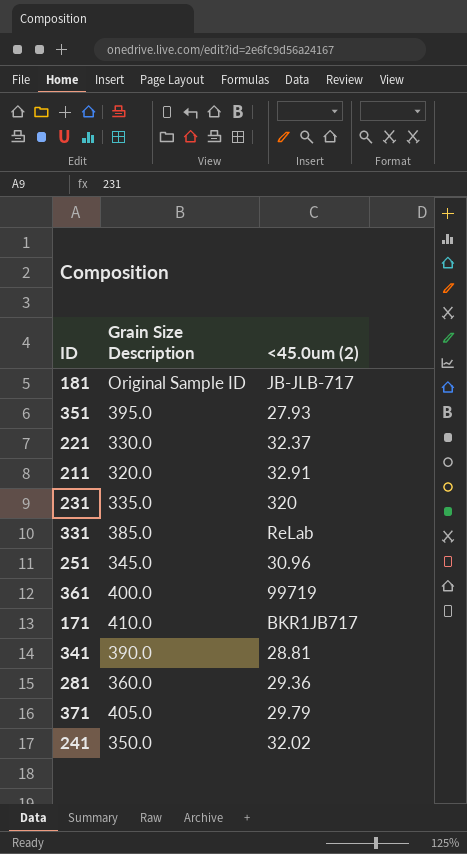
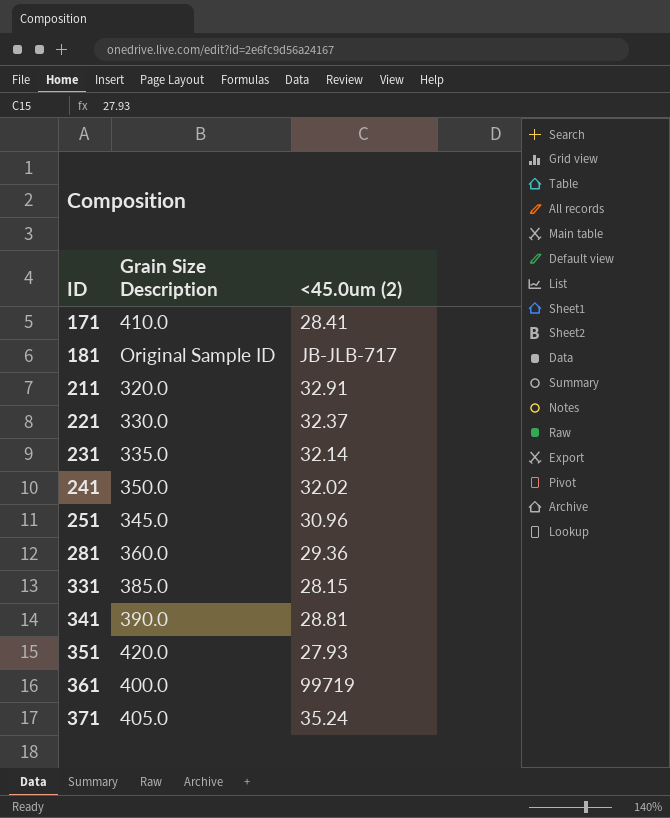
row order: none -> ID ascending
171 | <45.0um (2): BKR1JB717 -> 28.41
231 | <45.0um (2): 320 -> 32.14
331 | <45.0um (2): ReLab -> 28.15
351 | Grain Size Description: 395.0 -> 420.0
371 | <45.0um (2): 29.79 -> 35.24

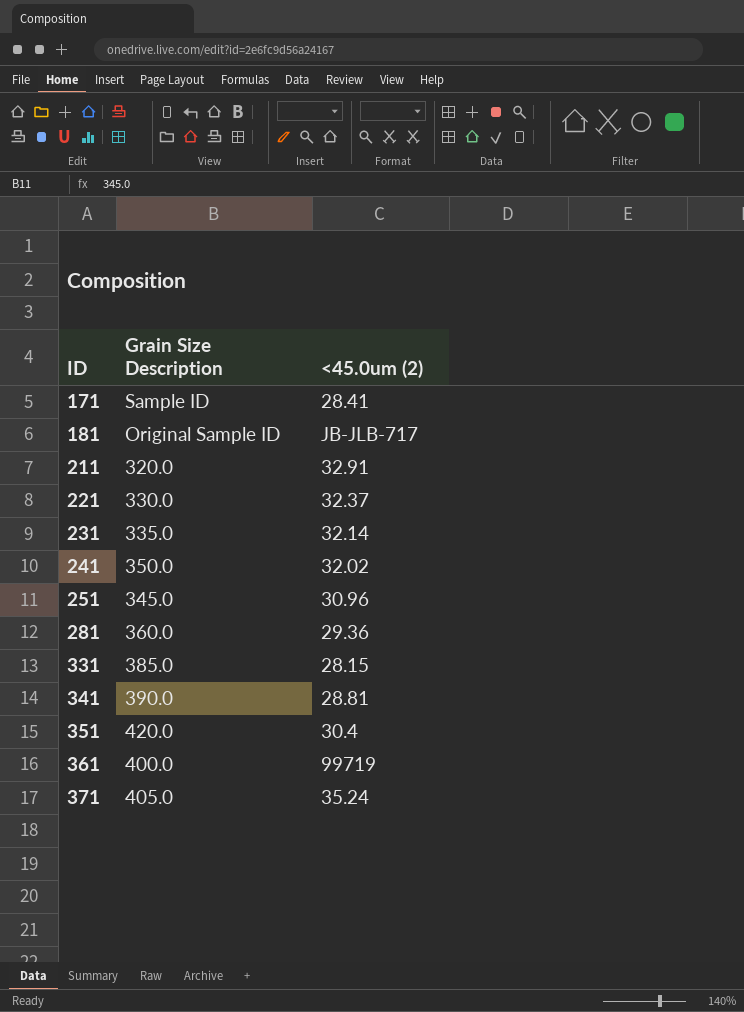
171 | Grain Size Description: 410.0 -> Sample ID
351 | <45.0um (2): 27.93 -> 30.4

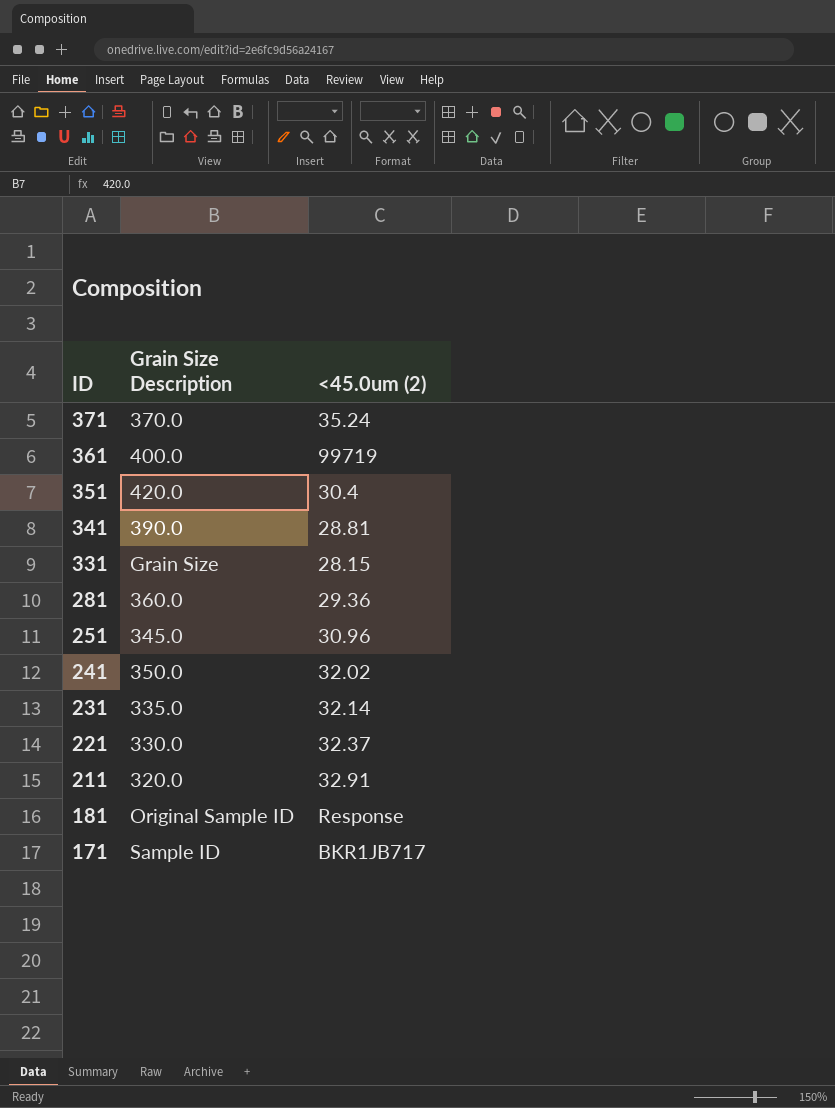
row order: ID ascending -> ID descending
371 | Grain Size Description: 405.0 -> 370.0
331 | Grain Size Description: 385.0 -> Grain Size
181 | <45.0um (2): JB-JLB-717 -> Response
171 | <45.0um (2): 28.41 -> BKR1JB717

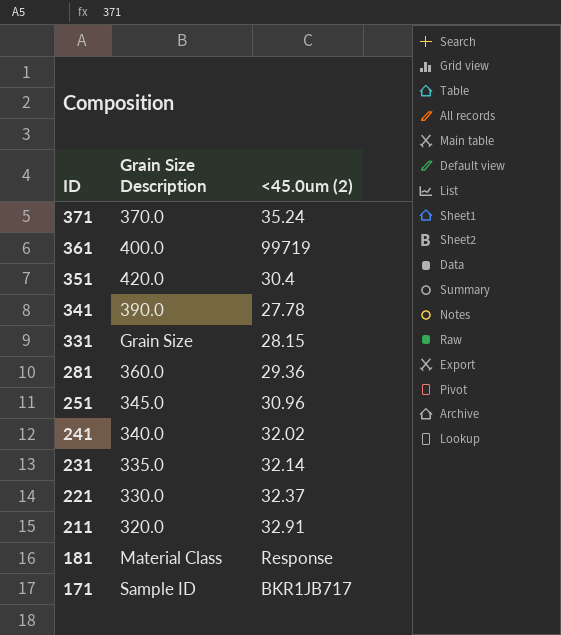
341 | <45.0um (2): 28.81 -> 27.78
241 | Grain Size Description: 350.0 -> 340.0
181 | Grain Size Description: Original Sample ID -> Material Class

